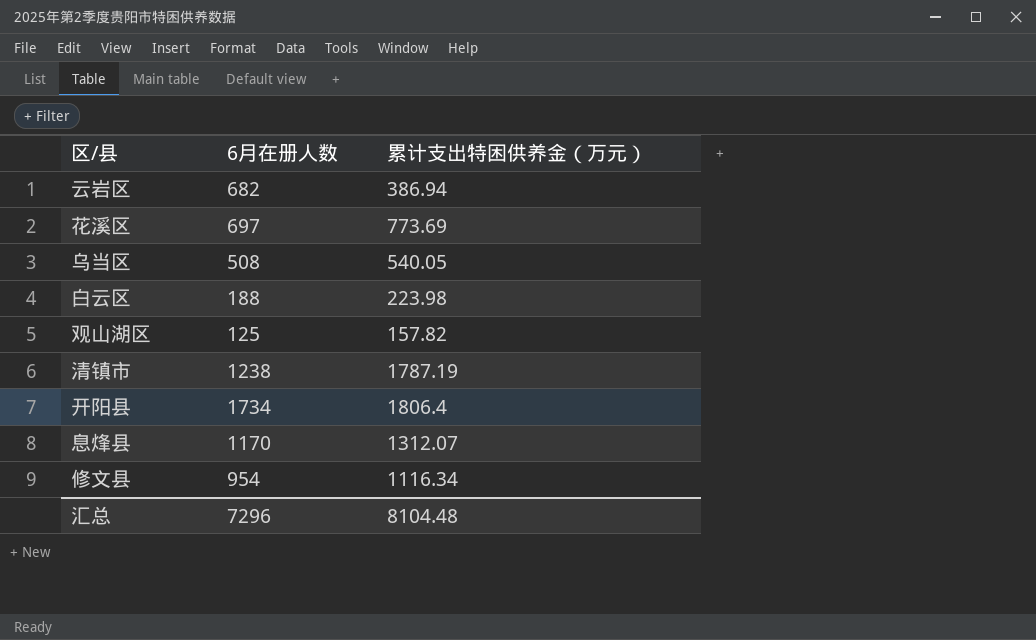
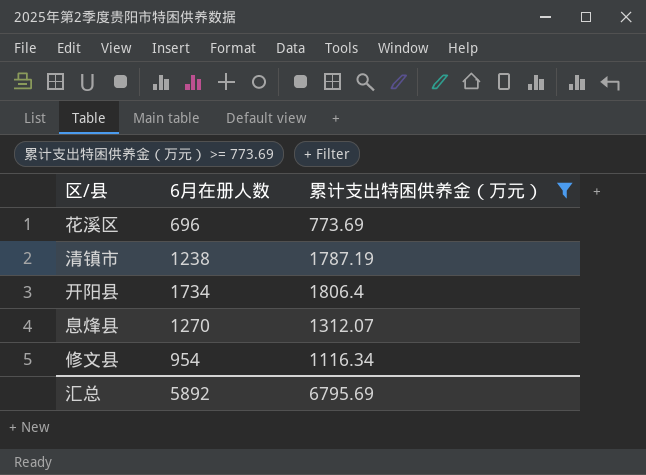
filter: none -> 累计支出特困供养金（万元） >= 773.69
花溪区 | 6月在册人数: 697 -> 696
息烽县 | 6月在册人数: 1170 -> 1270
汇总 | 6月在册人数: 7296 -> 5892
汇总 | 累计支出特困供养金（万元）: 8104.48 -> 6795.69

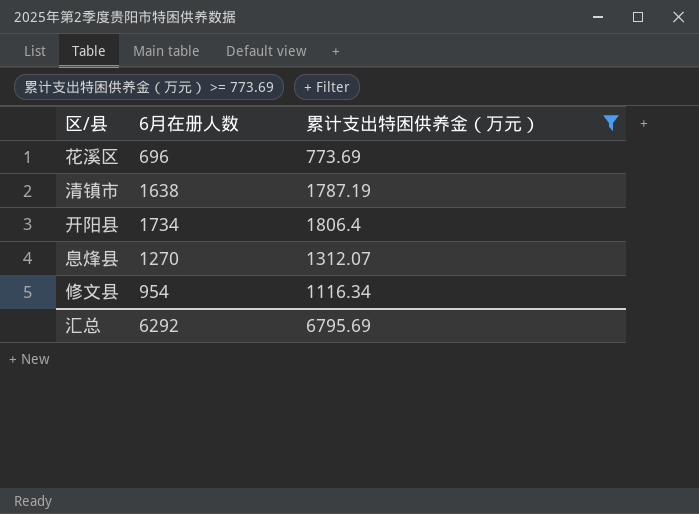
清镇市 | 6月在册人数: 1238 -> 1638
汇总 | 6月在册人数: 5892 -> 6292

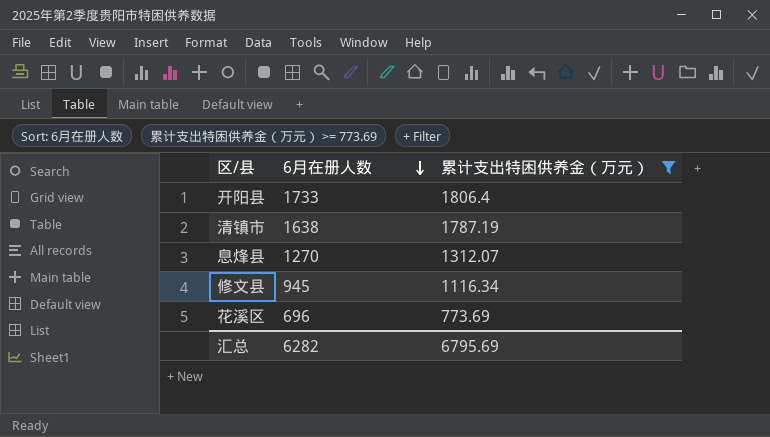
row order: none -> 6月在册人数 descending
开阳县 | 6月在册人数: 1734 -> 1733
修文县 | 6月在册人数: 954 -> 945
汇总 | 6月在册人数: 6292 -> 6282

